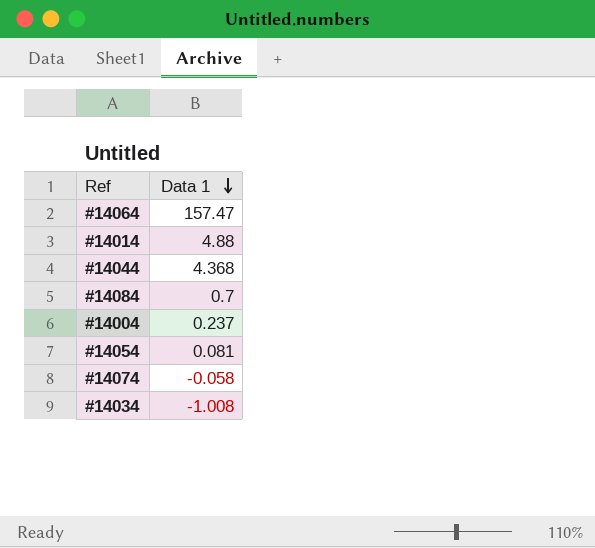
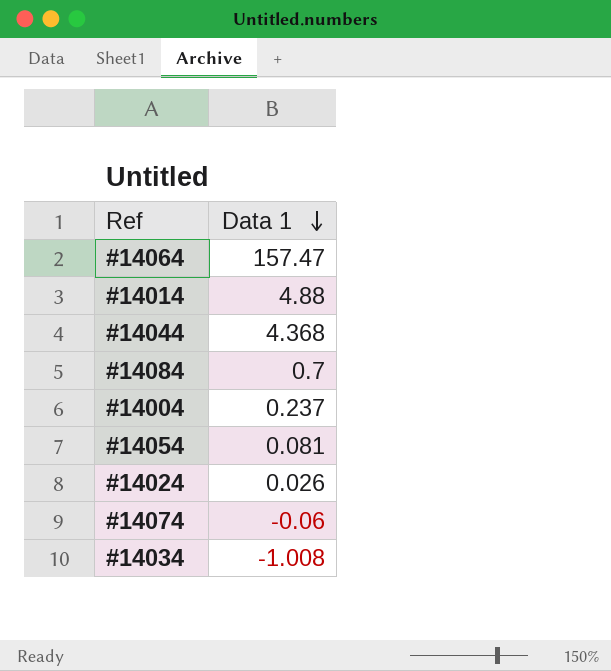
row #14024: none -> 0.026
#14074 | Data 1: -0.058 -> -0.06

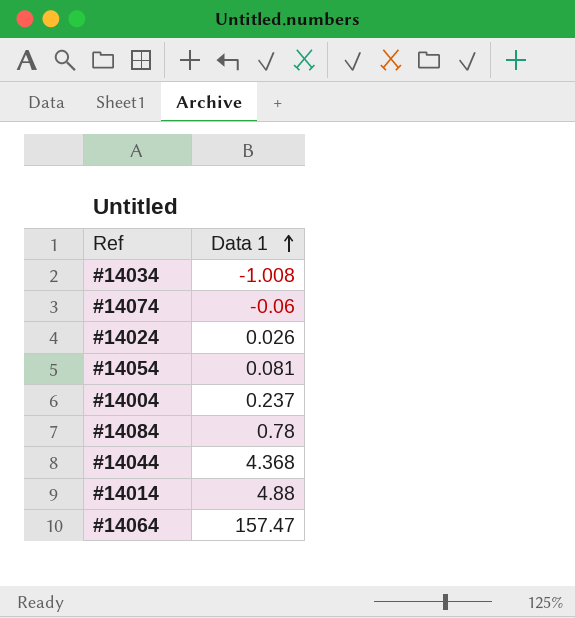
row order: Data 1 descending -> Data 1 ascending
#14084 | Data 1: 0.7 -> 0.78

